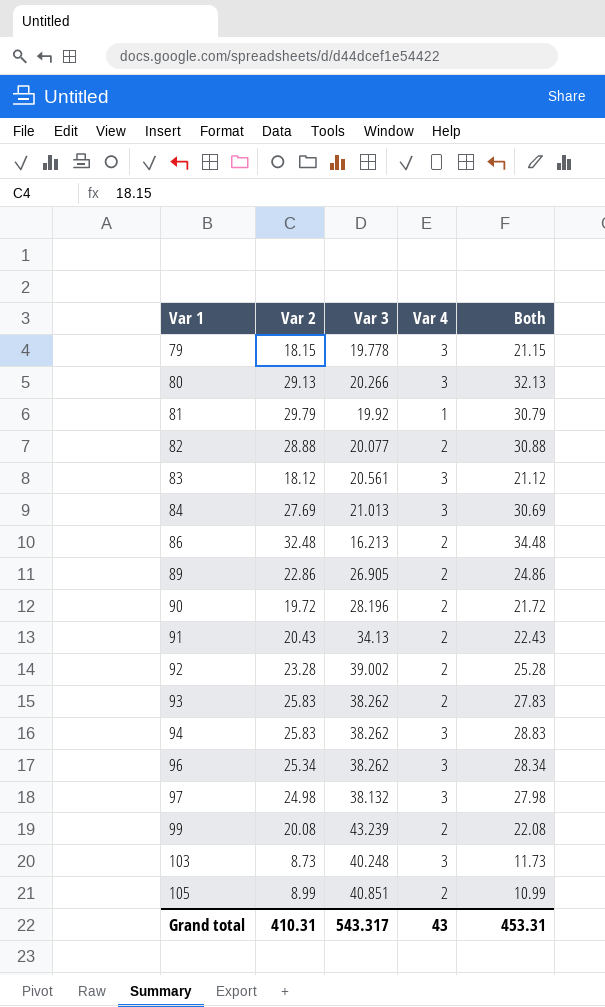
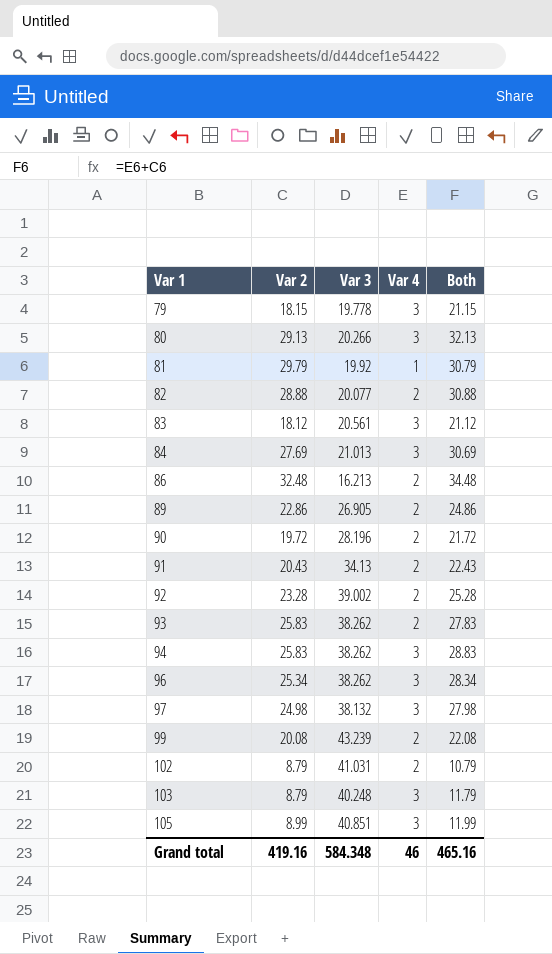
row 102: none -> 8.79 | 41.031 | 2 | 10.79
103 | Var 2: 8.73 -> 8.79
103 | Both: 11.73 -> 11.79
105 | Var 4: 2 -> 3
105 | Both: 10.99 -> 11.99
Grand total | Var 2: 410.31 -> 419.16
Grand total | Var 3: 543.317 -> 584.348
Grand total | Var 4: 43 -> 46
Grand total | Both: 453.31 -> 465.16

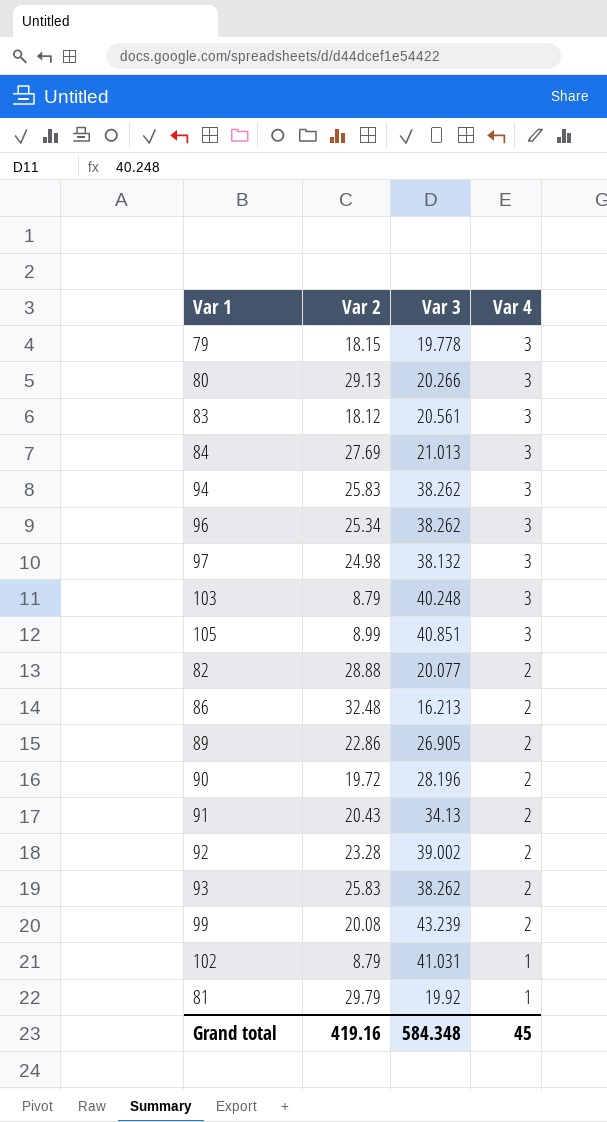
row order: Var 1 ascending -> Var 4 descending
column Both | formula: [Var 2] + [Var 4] -> none
102 | Var 4: 2 -> 1
Grand total | Var 4: 46 -> 45

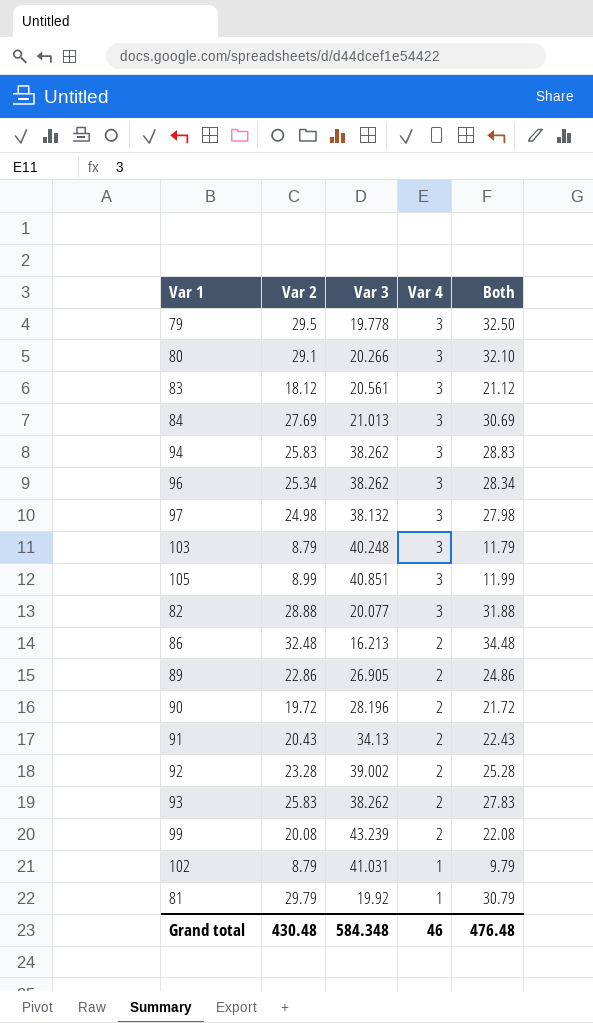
column Both | formula: none -> [Var 2] + [Var 4]
79 | Var 2: 18.15 -> 29.5
80 | Var 2: 29.13 -> 29.1
82 | Var 4: 2 -> 3
Grand total | Var 2: 419.16 -> 430.48
Grand total | Var 4: 45 -> 46

